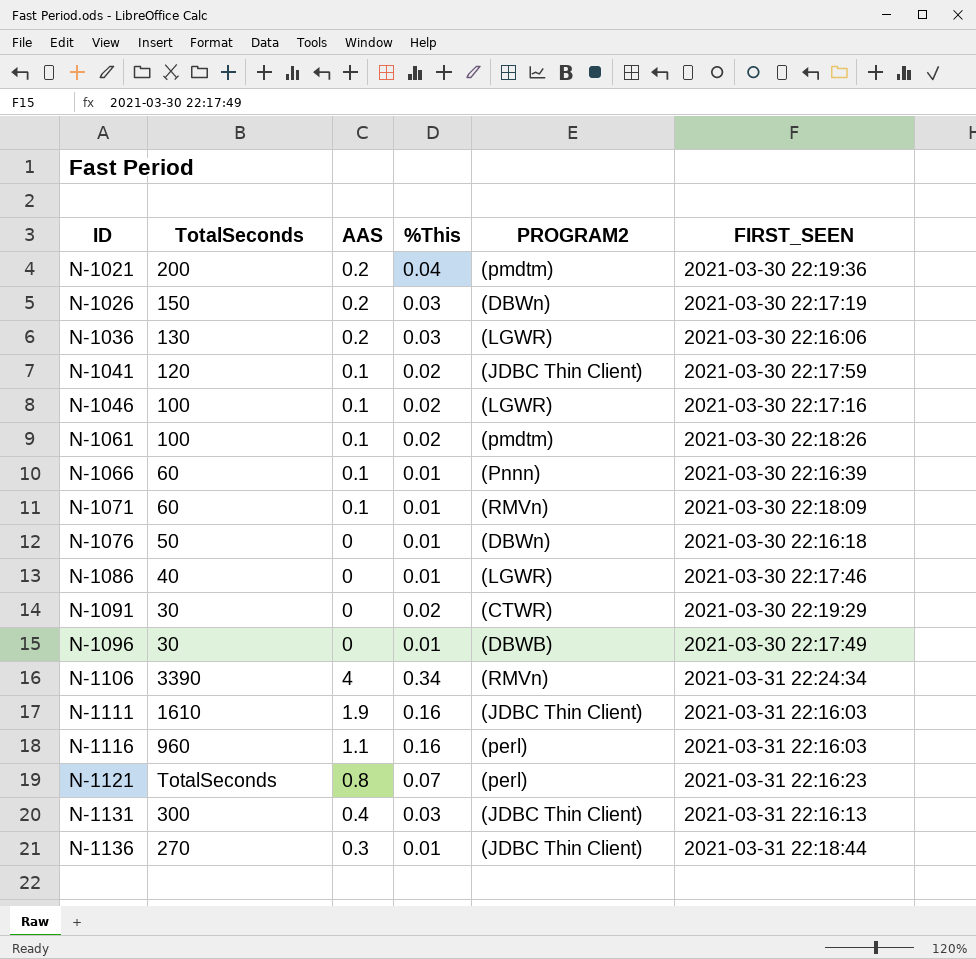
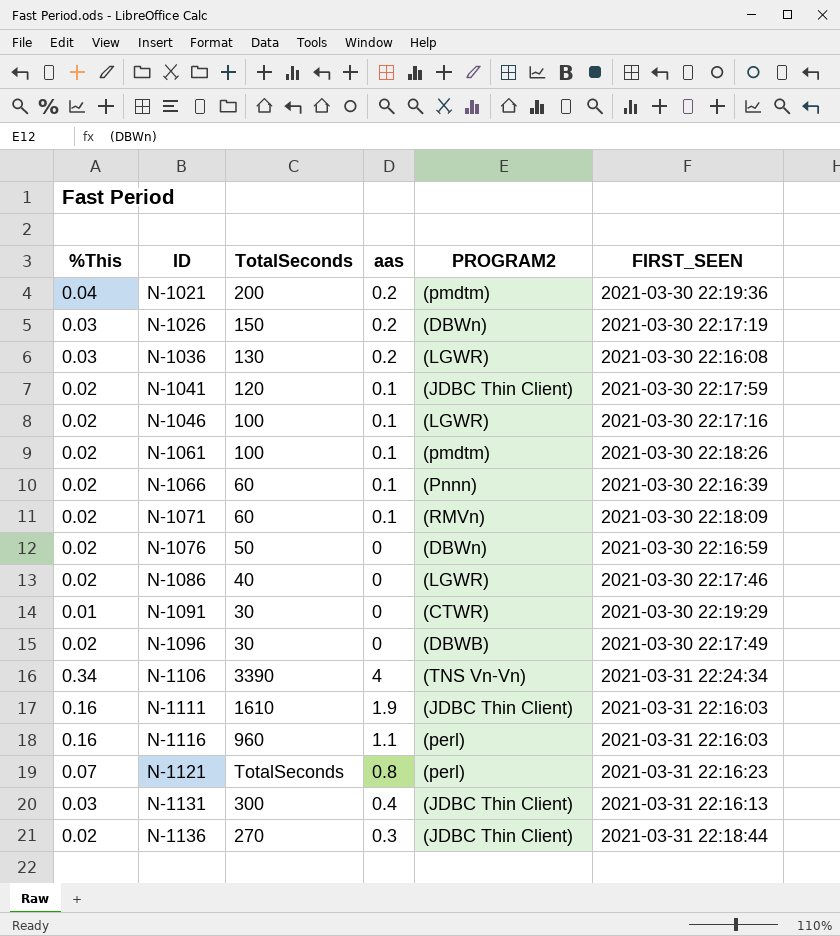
column %This | position: 4 -> 1
column name: AAS -> aas
N-1036 | FIRST_SEEN: 2021-03-30 22:16:06 -> 2021-03-30 22:16:08
N-1066 | %This: 0.01 -> 0.02
N-1071 | %This: 0.01 -> 0.02
N-1076 | %This: 0.01 -> 0.02
N-1076 | FIRST_SEEN: 2021-03-30 22:16:18 -> 2021-03-30 22:16:59
N-1086 | %This: 0.01 -> 0.02
N-1091 | %This: 0.02 -> 0.01
N-1096 | %This: 0.01 -> 0.02
N-1106 | PROGRAM2: (RMVn) -> (TNS Vn-Vn)
N-1136 | %This: 0.01 -> 0.02

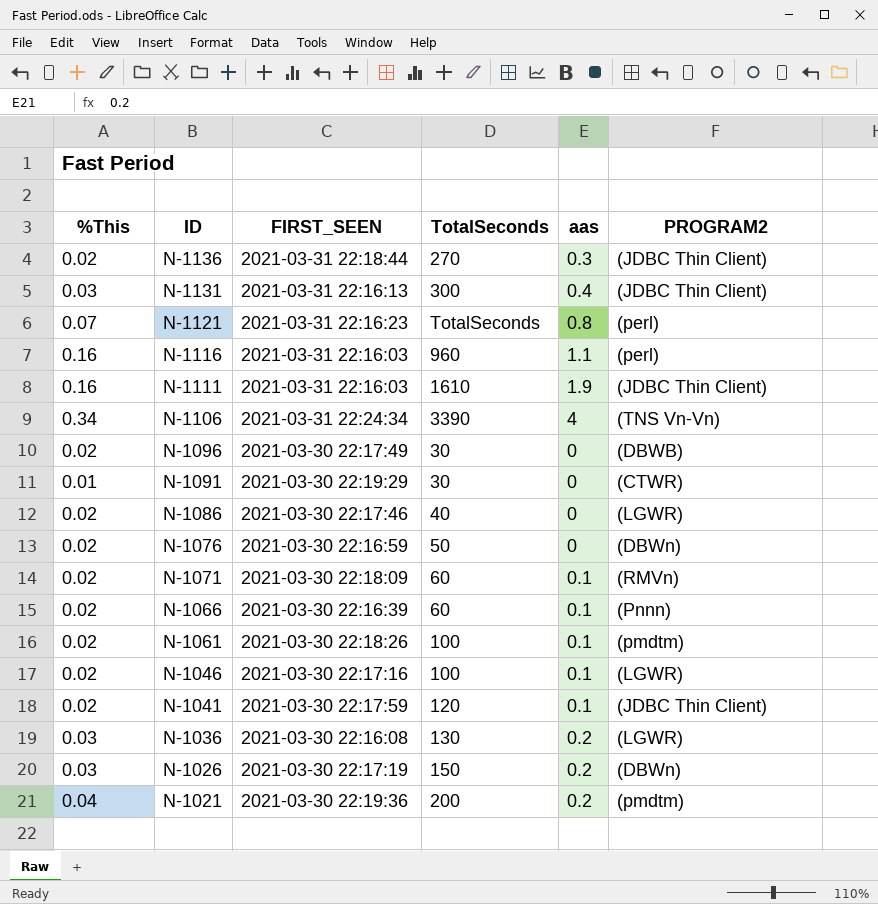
row order: ID ascending -> ID descending
column FIRST_SEEN | position: 6 -> 3

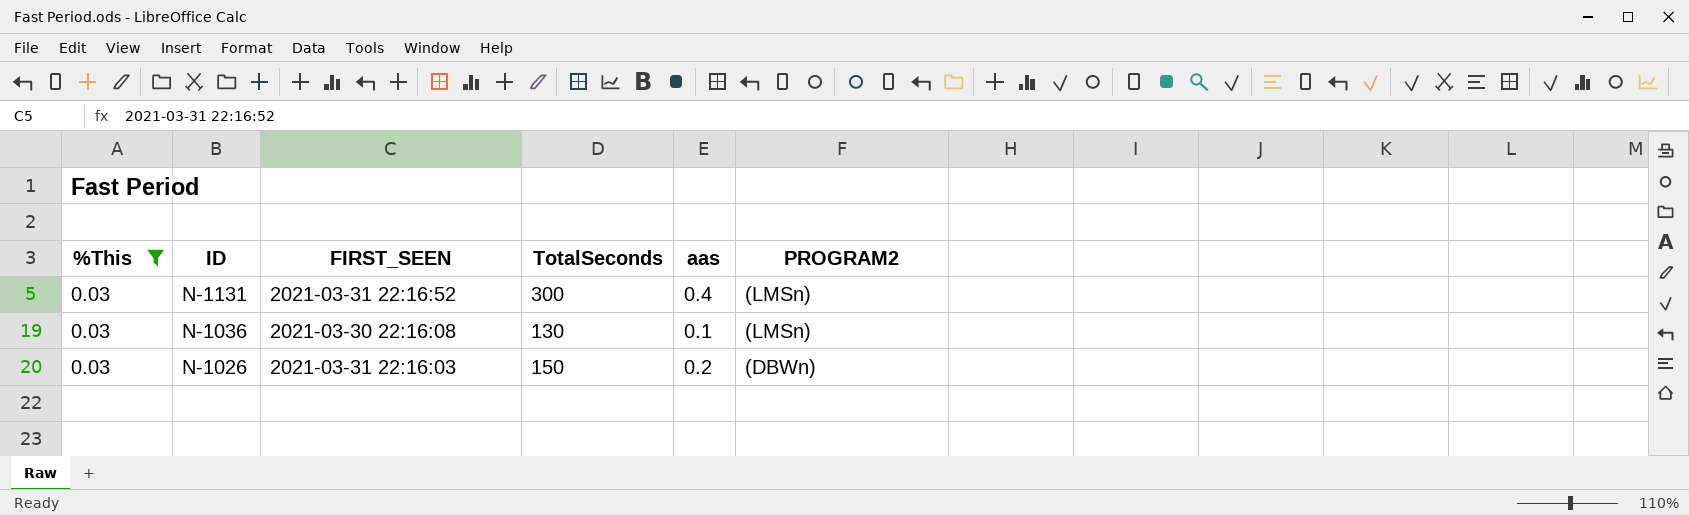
filter: none -> %This = 0.03
N-1131 | FIRST_SEEN: 2021-03-31 22:16:13 -> 2021-03-31 22:16:52
N-1131 | PROGRAM2: (JDBC Thin Client) -> (LMSn)
N-1036 | aas: 0.2 -> 0.1
N-1036 | PROGRAM2: (LGWR) -> (LMSn)
N-1026 | FIRST_SEEN: 2021-03-30 22:17:19 -> 2021-03-31 22:16:03

